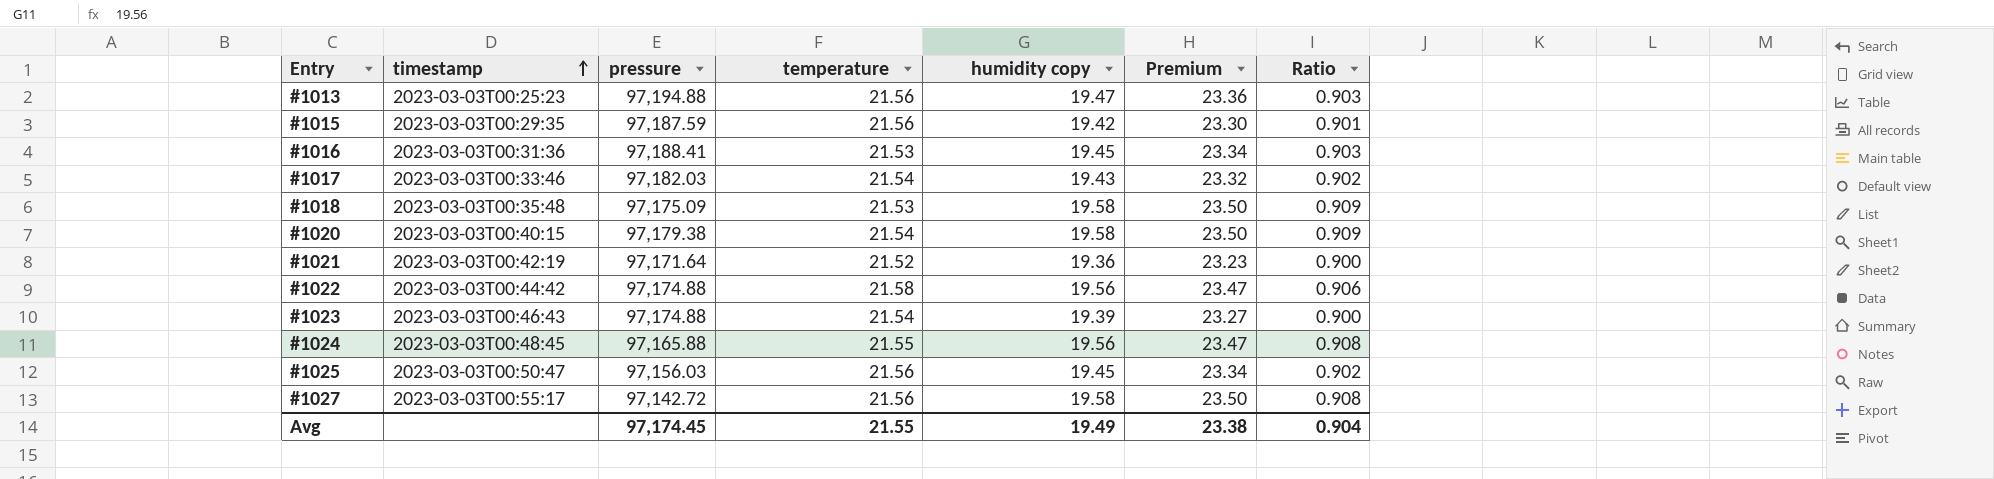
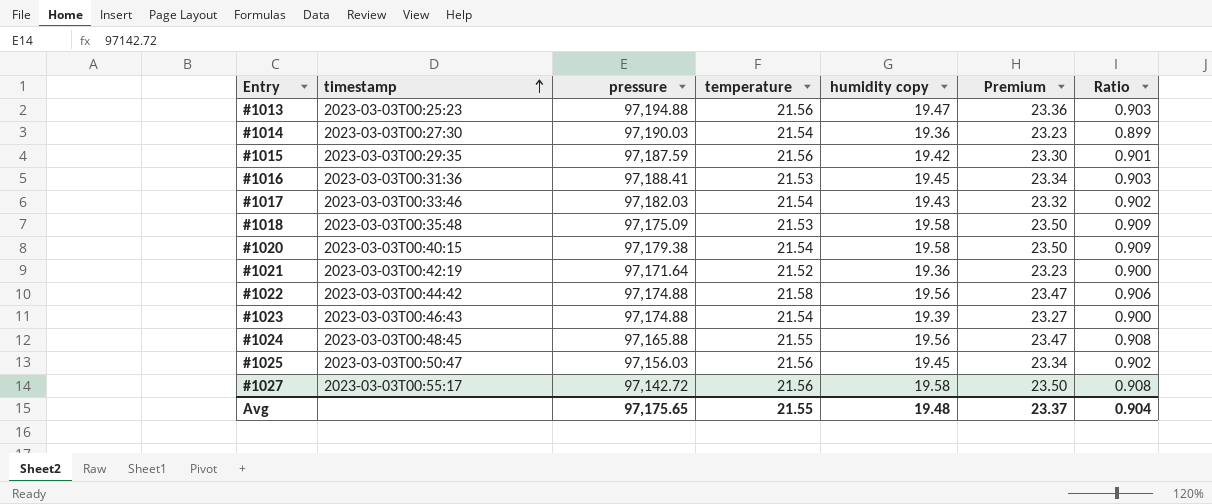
row #1014: none -> 2023-03-03T00:27:30 | 97,190.03 | 21.54 | 19.36 | 23.23 | 0.899
Avg | pressure: 97,174.45 -> 97,175.65
Avg | humidity copy: 19.49 -> 19.48
Avg | Premium: 23.38 -> 23.37

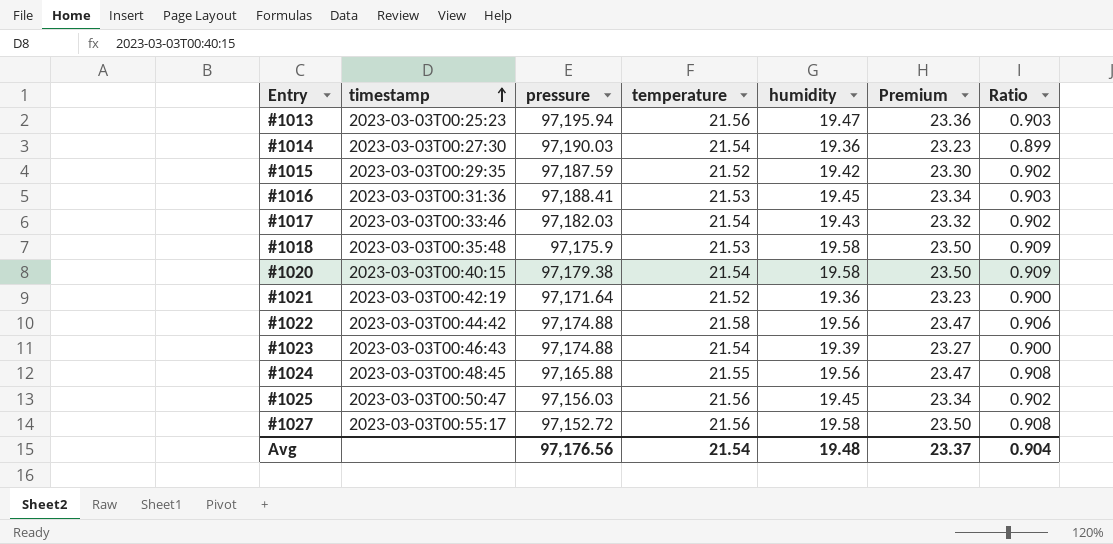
column name: humidity copy -> humidity
#1013 | pressure: 97,194.88 -> 97,195.94
#1015 | temperature: 21.56 -> 21.52
#1015 | Ratio: 0.901 -> 0.902
#1018 | pressure: 97,175.09 -> 97,175.9
#1027 | pressure: 97,142.72 -> 97,152.72
Avg | pressure: 97,175.65 -> 97,176.56
Avg | temperature: 21.55 -> 21.54

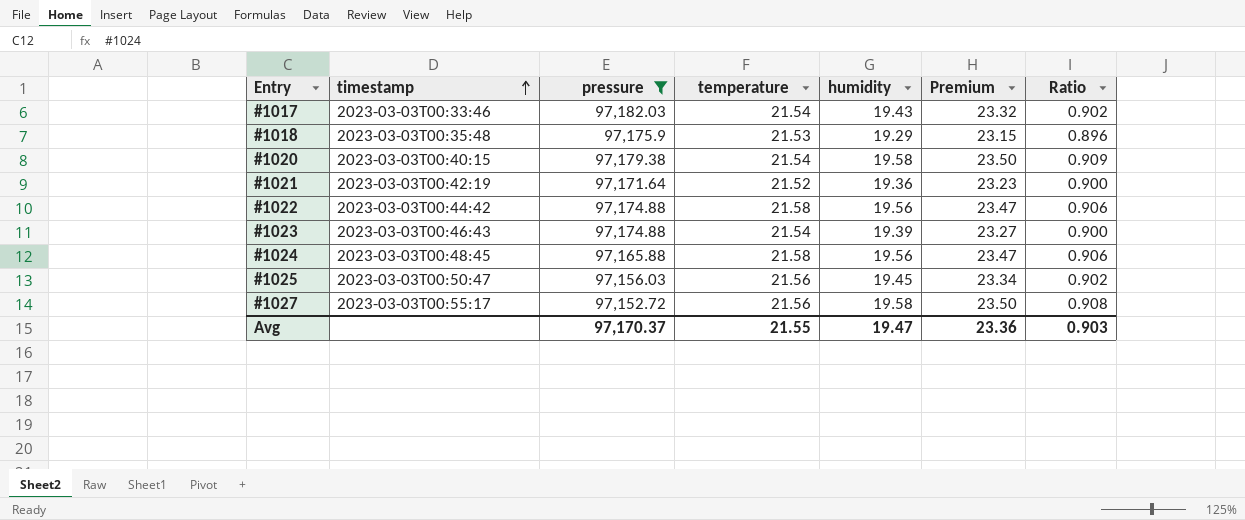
filter: none -> pressure <= 97,182.03
#1018 | humidity: 19.58 -> 19.29
#1018 | Premium: 23.50 -> 23.15
#1018 | Ratio: 0.909 -> 0.896
#1024 | temperature: 21.55 -> 21.58
#1024 | Ratio: 0.908 -> 0.906
Avg | pressure: 97,176.56 -> 97,170.37
Avg | temperature: 21.54 -> 21.55
Avg | humidity: 19.48 -> 19.47
Avg | Premium: 23.37 -> 23.36
Avg | Ratio: 0.904 -> 0.903

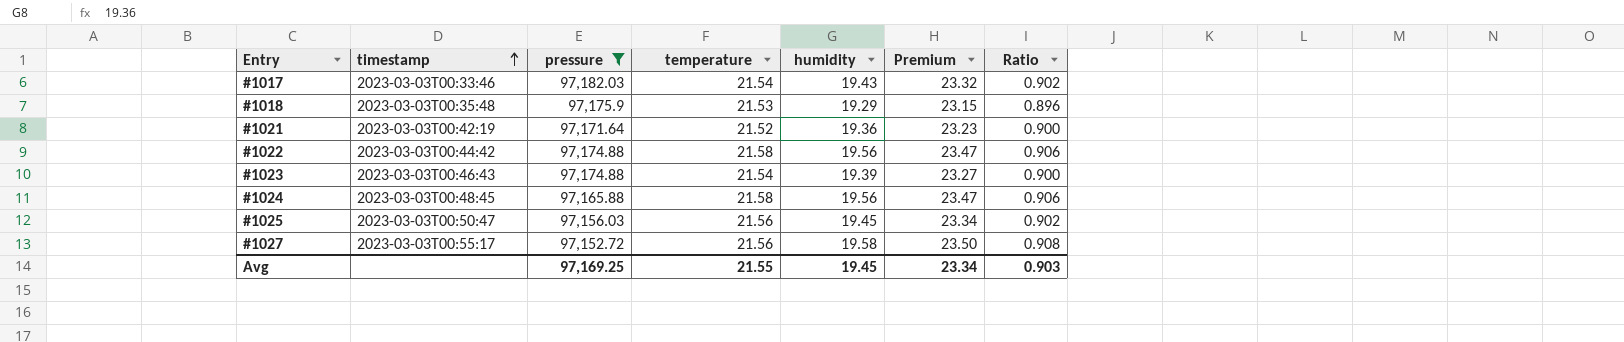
row #1020: 2023-03-03T00:40:15 | 97,179.38 | 21.54 | 19.58 | 23.50 | 0.909 -> none
Avg | pressure: 97,170.37 -> 97,169.25
Avg | humidity: 19.47 -> 19.45
Avg | Premium: 23.36 -> 23.34

